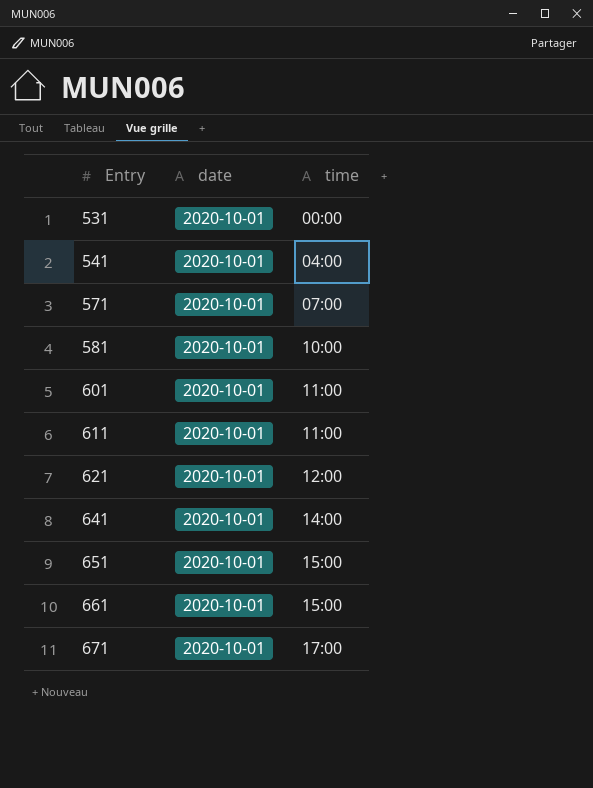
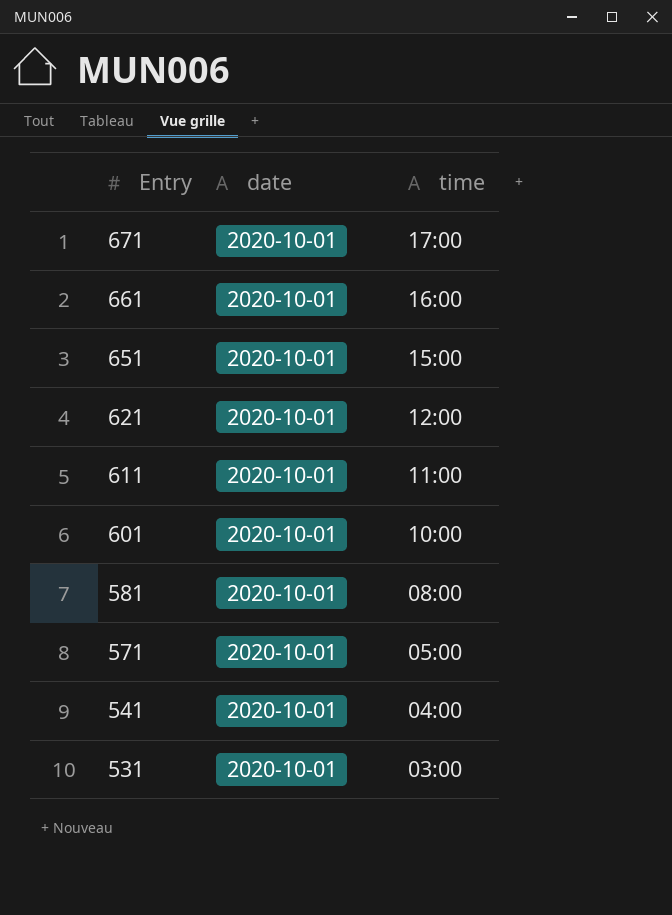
row order: Entry ascending -> Entry descending
row 641: 2020-10-01 | 14:00 -> none
661 | time: 15:00 -> 16:00
601 | time: 11:00 -> 10:00
581 | time: 10:00 -> 08:00
571 | time: 07:00 -> 05:00
531 | time: 00:00 -> 03:00

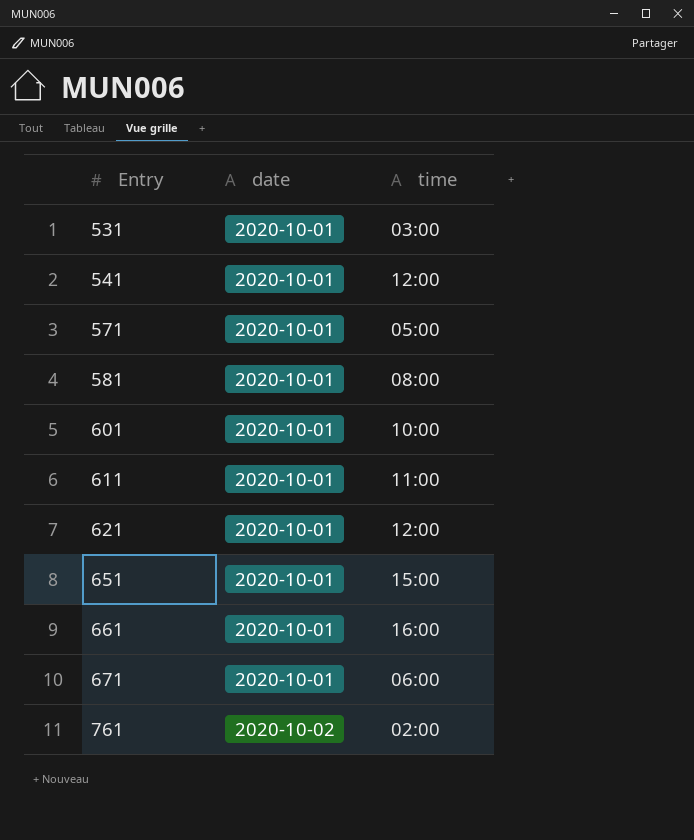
row order: Entry descending -> Entry ascending
541 | time: 04:00 -> 12:00
671 | time: 17:00 -> 06:00
row 761: none -> 2020-10-02 | 02:00

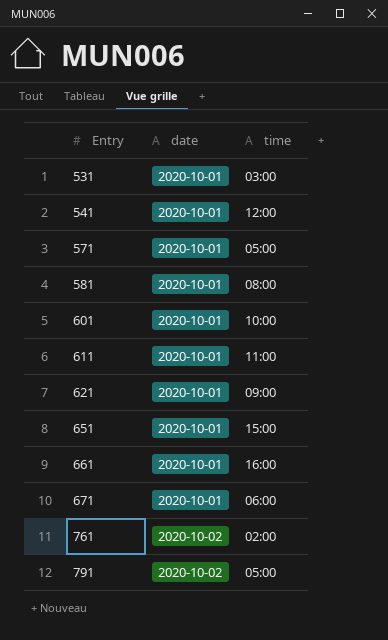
621 | time: 12:00 -> 09:00
row 791: none -> 2020-10-02 | 05:00

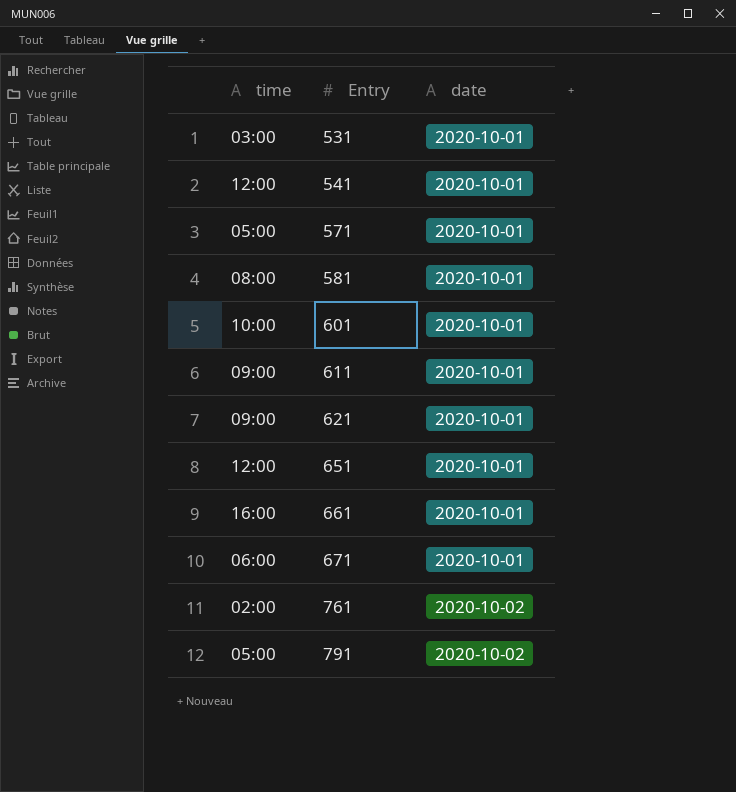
column time | position: 3 -> 1
611 | time: 11:00 -> 09:00
651 | time: 15:00 -> 12:00

